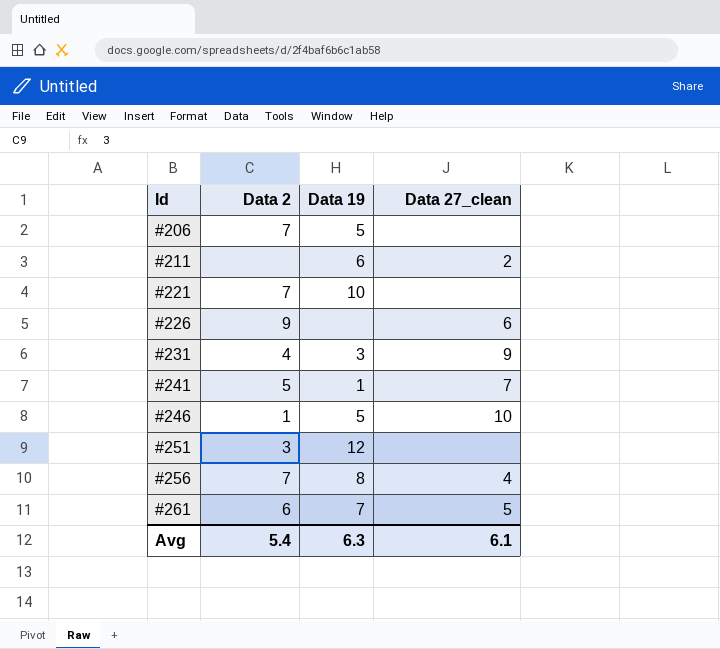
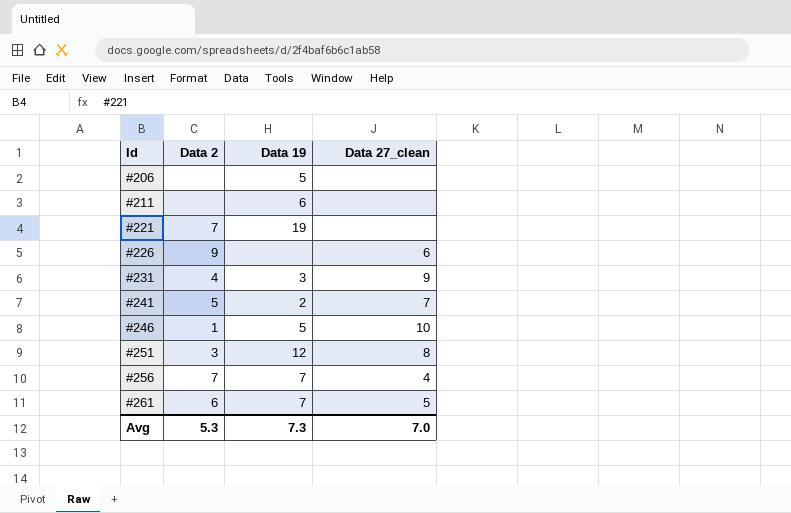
#206 | Data 2: 7 -> none
#211 | Data 27_clean: 2 -> none
#221 | Data 19: 10 -> 19
#241 | Data 19: 1 -> 2
#251 | Data 27_clean: none -> 8
#256 | Data 19: 8 -> 7
Avg | Data 2: 5.4 -> 5.3
Avg | Data 19: 6.3 -> 7.3
Avg | Data 27_clean: 6.1 -> 7.0

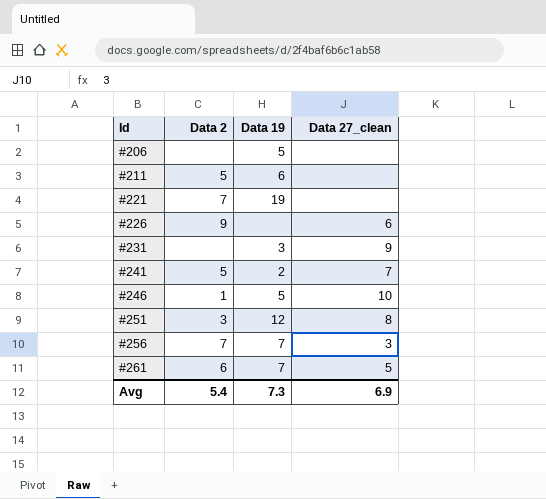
#211 | Data 2: none -> 5
#231 | Data 2: 4 -> none
#256 | Data 27_clean: 4 -> 3
Avg | Data 2: 5.3 -> 5.4
Avg | Data 27_clean: 7.0 -> 6.9

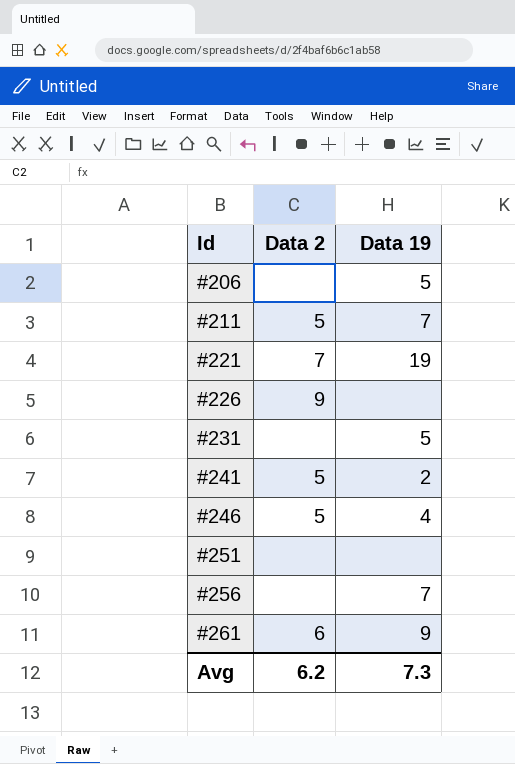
column Data 27_clean | position: 4 -> none
#211 | Data 19: 6 -> 7
#231 | Data 19: 3 -> 5
#246 | Data 2: 1 -> 5
#246 | Data 19: 5 -> 4
#251 | Data 2: 3 -> none
#251 | Data 19: 12 -> none
#256 | Data 2: 7 -> none
#261 | Data 19: 7 -> 9
Avg | Data 2: 5.4 -> 6.2

